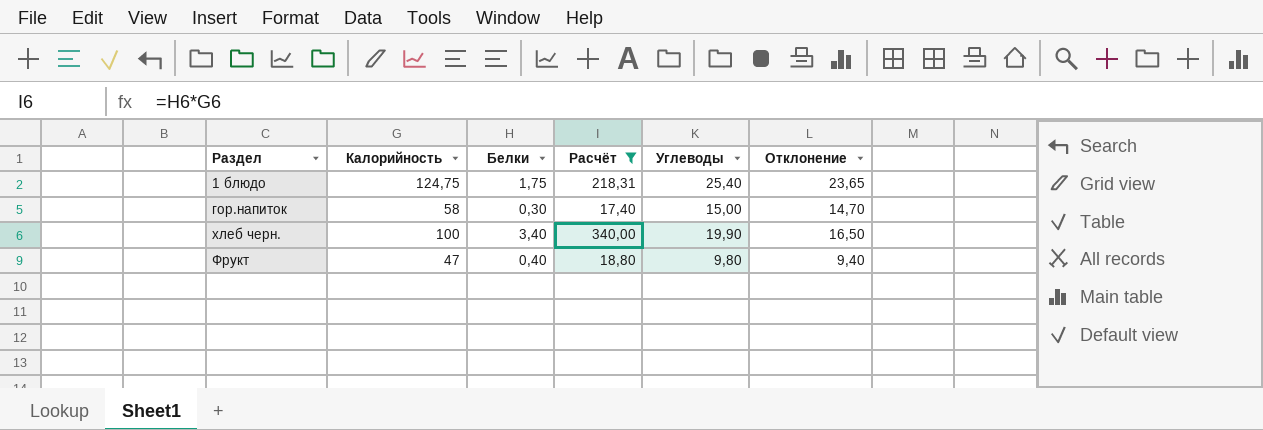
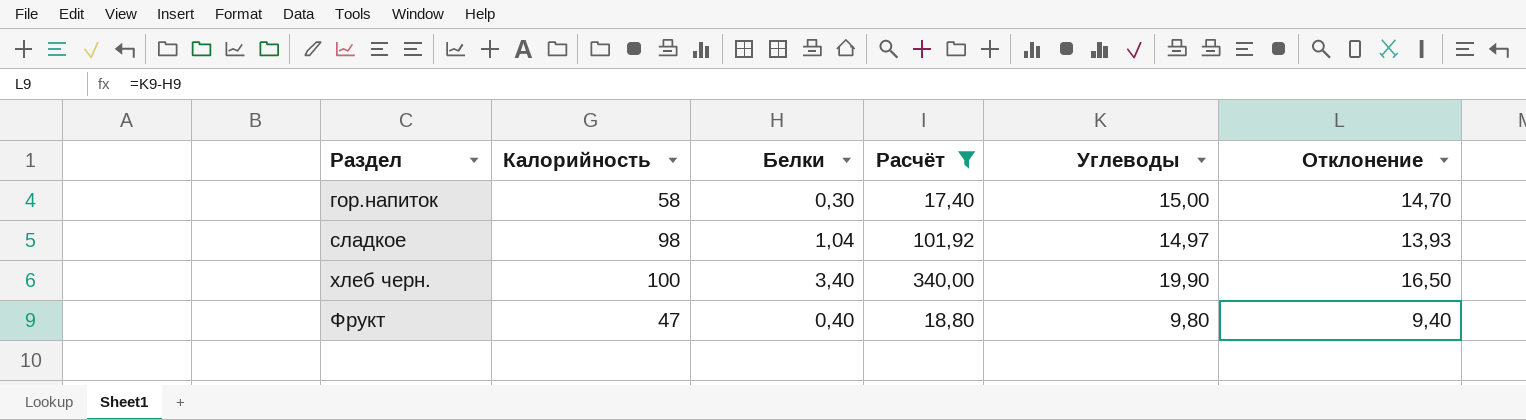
row 1 блюдо: 124,75 | 1,75 | 218,31 | 25,40 | 23,65 -> none
row сладкое: none -> 98 | 1,04 | 101,92 | 14,97 | 13,93

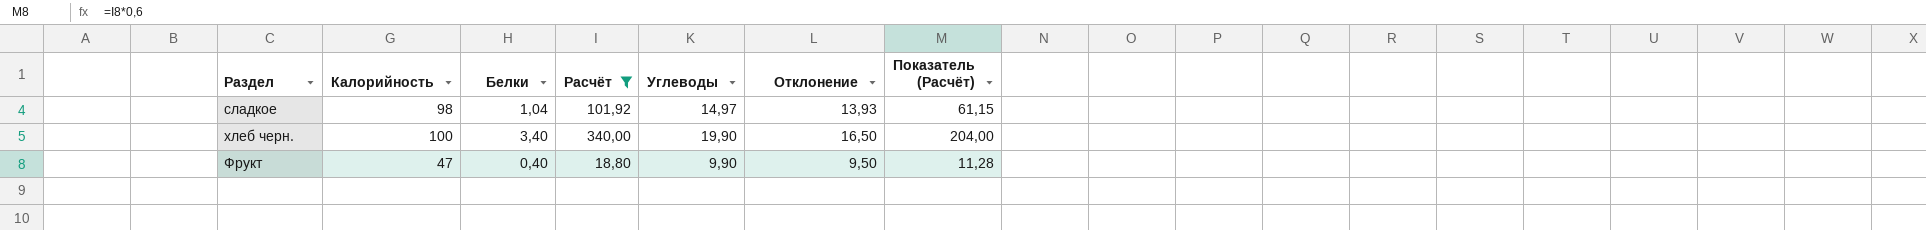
column Показатель (Расчёт) | formula: none -> [Расчёт] * 0,6
row гор.напиток: 58 | 0,30 | 17,40 | 15,00 | 14,70 -> none
Фрукт | Углеводы: 9,80 -> 9,90
Фрукт | Отклонение: 9,40 -> 9,50

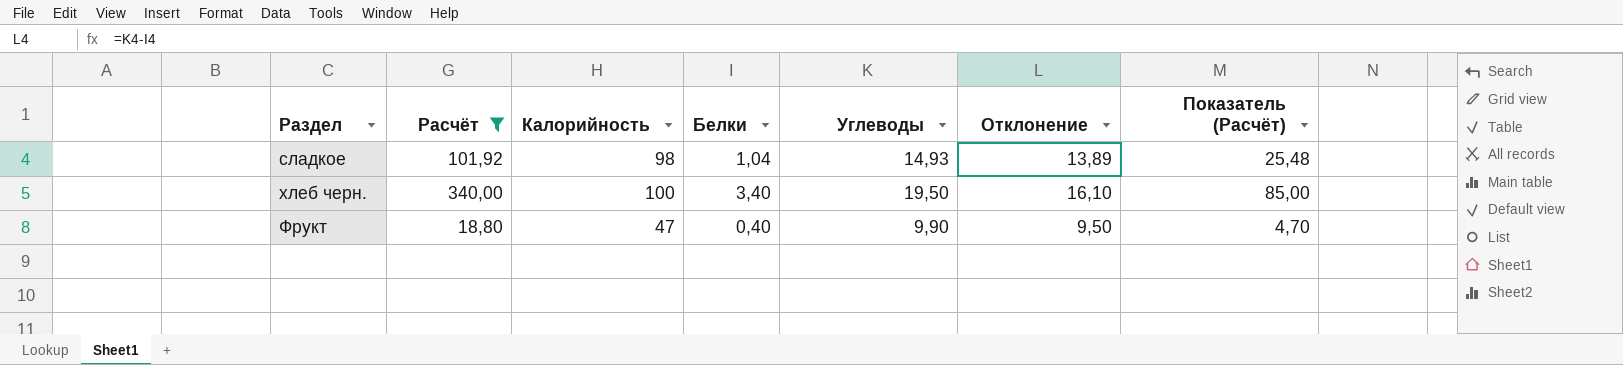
column Расчёт | position: 4 -> 2
column Показатель (Расчёт) | formula: [Расчёт] * 0,6 -> [Расчёт] * 0,25
сладкое | Углеводы: 14,97 -> 14,93
сладкое | Отклонение: 13,93 -> 13,89
хлеб черн. | Углеводы: 19,90 -> 19,50
хлеб черн. | Отклонение: 16,50 -> 16,10

